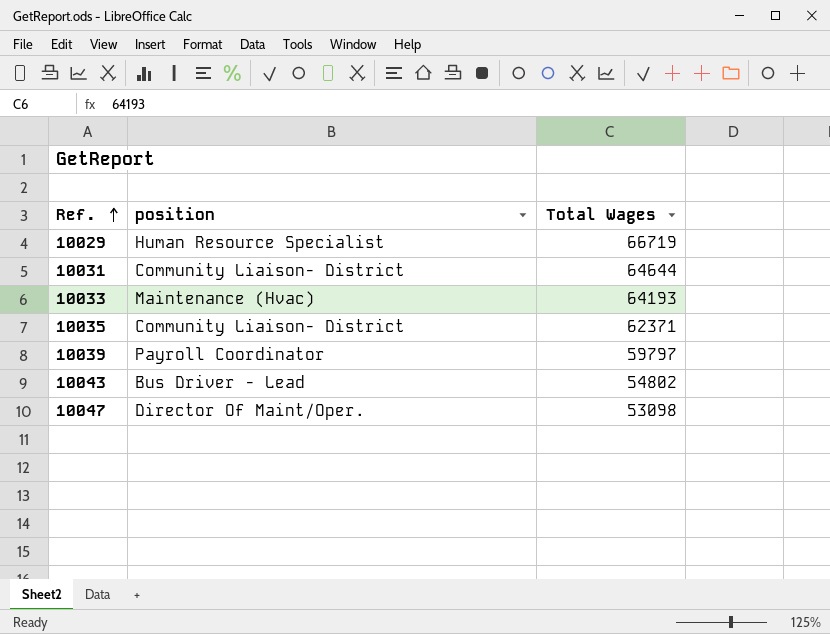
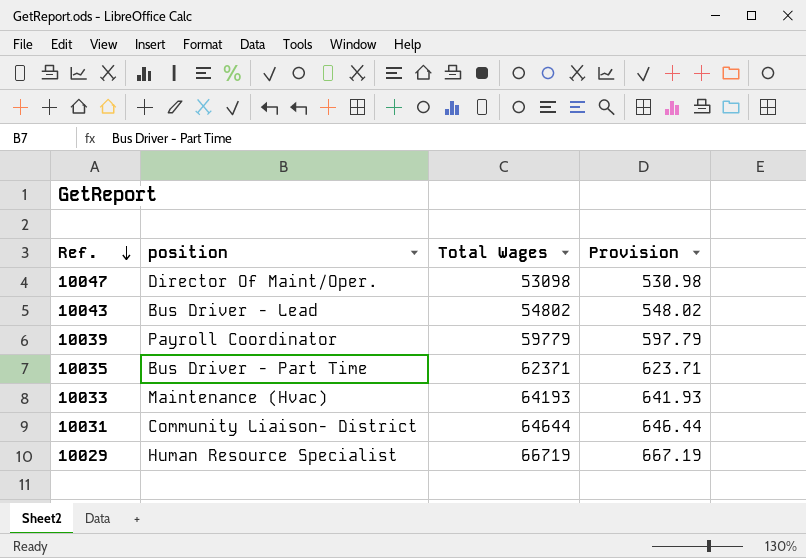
row order: Ref. ascending -> Ref. descending
column Provision | formula: none -> [Total Wages] * 0.01
10039 | Total Wages: 59797 -> 59779
10035 | position: Community Liaison- District -> Bus Driver - Part Time

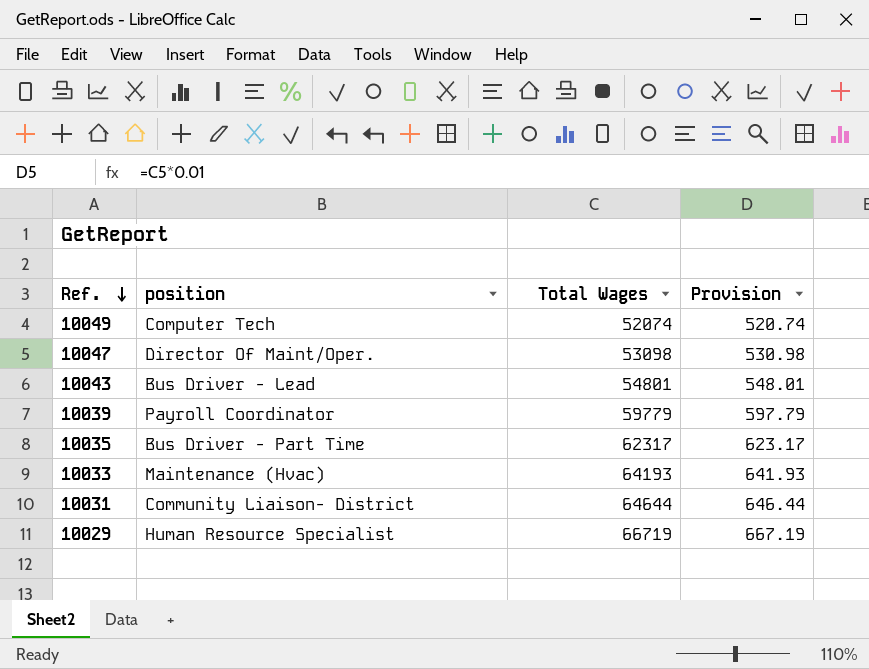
row 10049: none -> Computer Tech | 52074 | 520.74
10043 | Total Wages: 54802 -> 54801
10043 | Provision: 548.02 -> 548.01
10035 | Total Wages: 62371 -> 62317
10035 | Provision: 623.71 -> 623.17

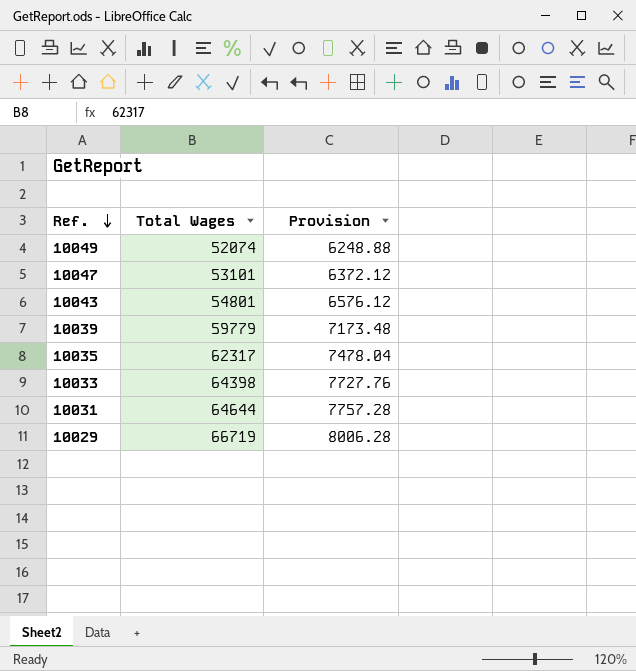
column position | position: 2 -> none
column Provision | formula: [Total Wages] * 0.01 -> [Total Wages] * 0.12
10047 | Total Wages: 53098 -> 53101
10033 | Total Wages: 64193 -> 64398

